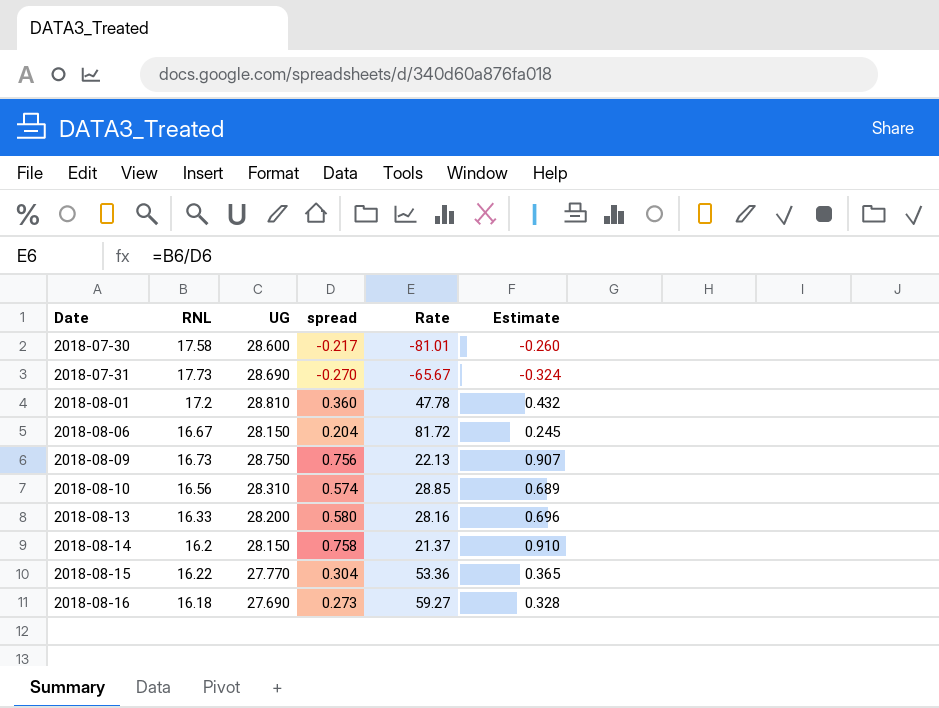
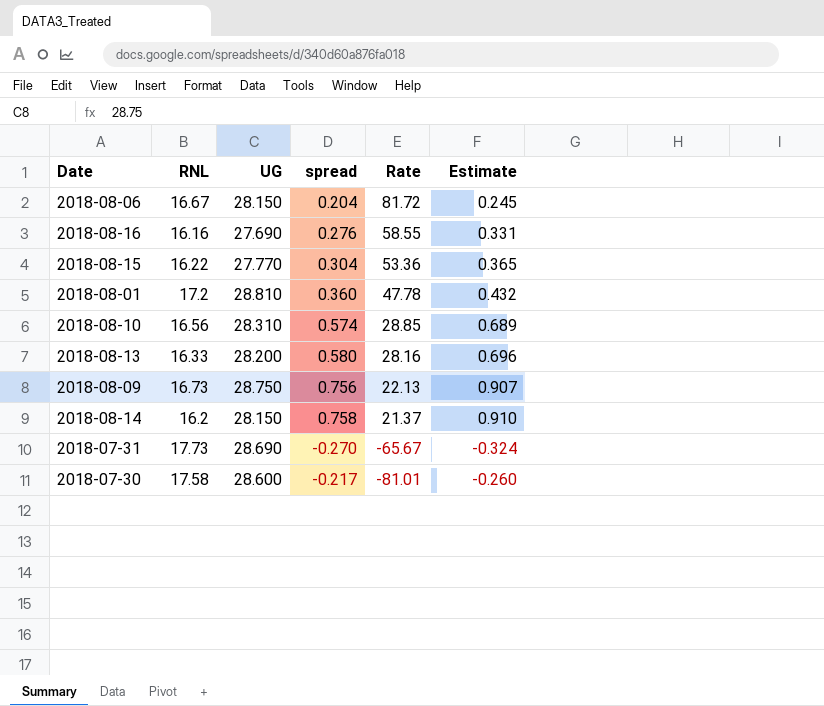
row order: Date ascending -> Rate descending
2018-08-16 | RNL: 16.18 -> 16.16
2018-08-16 | spread: 0.273 -> 0.276
2018-08-16 | Rate: 59.27 -> 58.55
2018-08-16 | Estimate: 0.328 -> 0.331

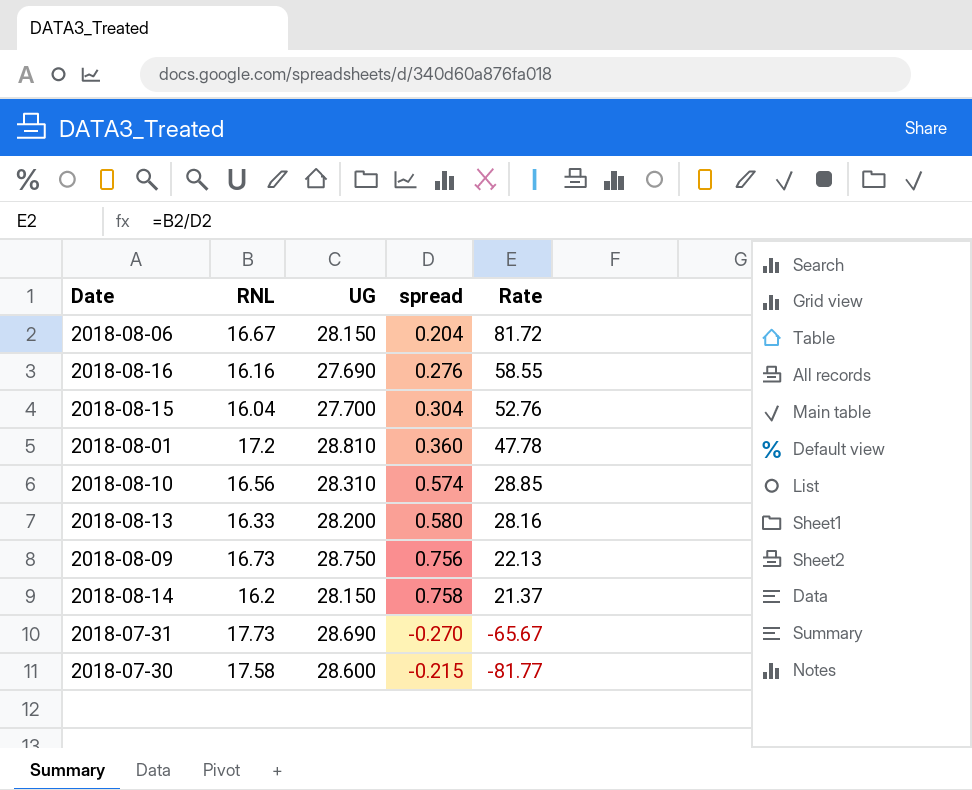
column Estimate | formula: [spread] * 1.2 -> none
2018-08-15 | RNL: 16.22 -> 16.04
2018-08-15 | UG: 27.770 -> 27.700
2018-08-15 | Rate: 53.36 -> 52.76
2018-07-30 | spread: -0.217 -> -0.215
2018-07-30 | Rate: -81.01 -> -81.77

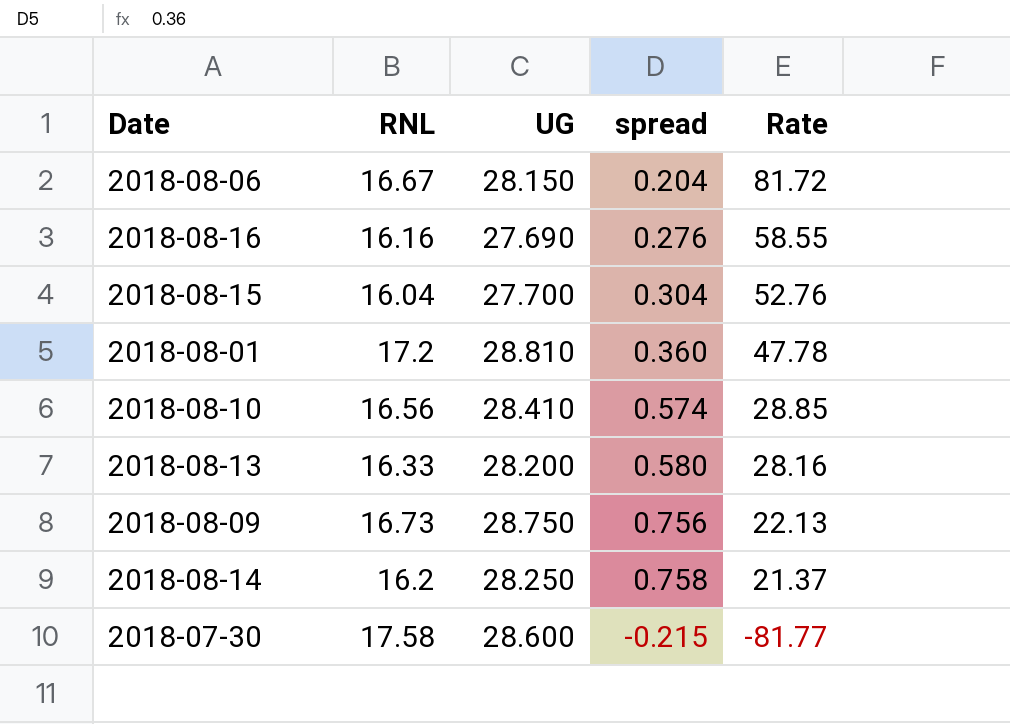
row 2018-07-31: 17.73 | 28.690 | -0.270 | -65.67 -> none
2018-08-10 | UG: 28.310 -> 28.410
2018-08-14 | UG: 28.150 -> 28.250

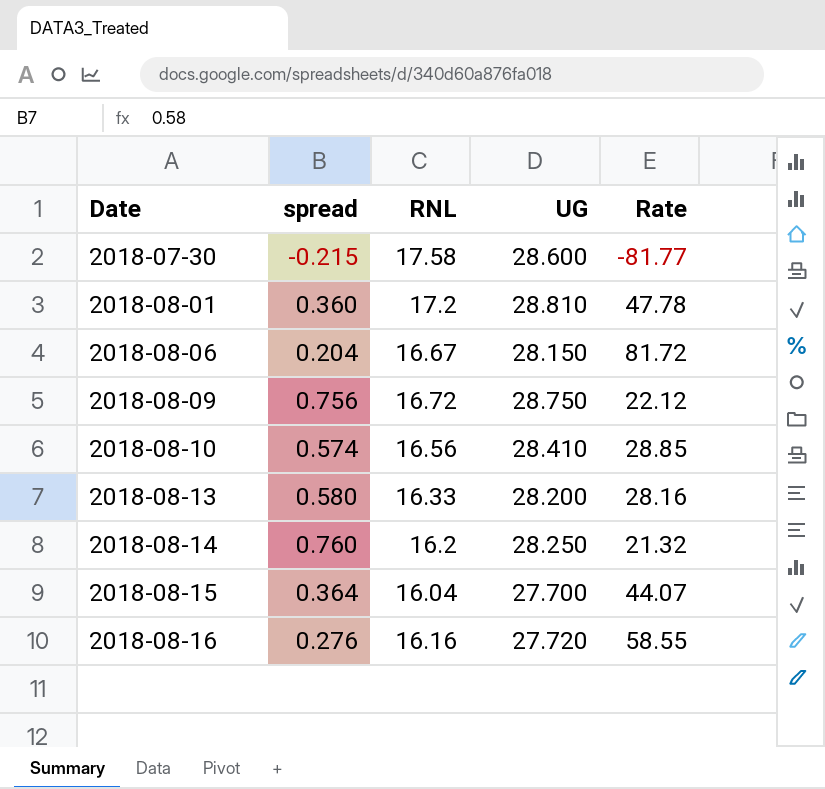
row order: Rate descending -> Date ascending
column spread | position: 4 -> 2
2018-08-09 | RNL: 16.73 -> 16.72
2018-08-09 | Rate: 22.13 -> 22.12
2018-08-14 | spread: 0.758 -> 0.760
2018-08-14 | Rate: 21.37 -> 21.32
2018-08-15 | spread: 0.304 -> 0.364
2018-08-15 | Rate: 52.76 -> 44.07
2018-08-16 | UG: 27.690 -> 27.720

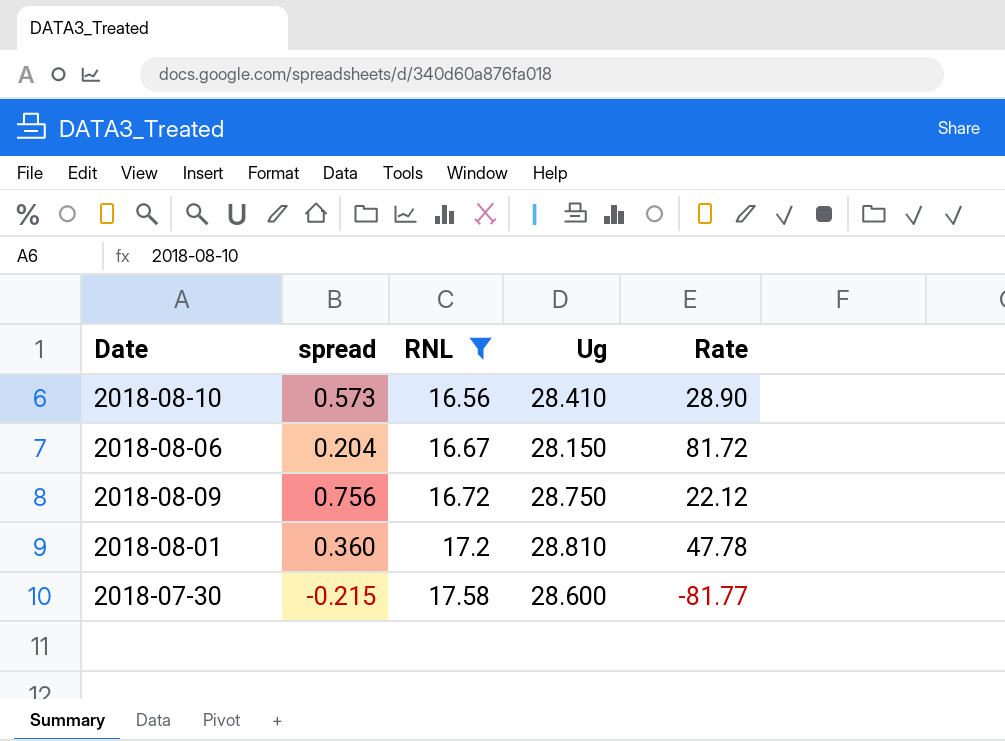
filter: none -> RNL >= 16.56
row order: Date ascending -> RNL ascending
column name: UG -> Ug
2018-08-10 | spread: 0.574 -> 0.573
2018-08-10 | Rate: 28.85 -> 28.90

